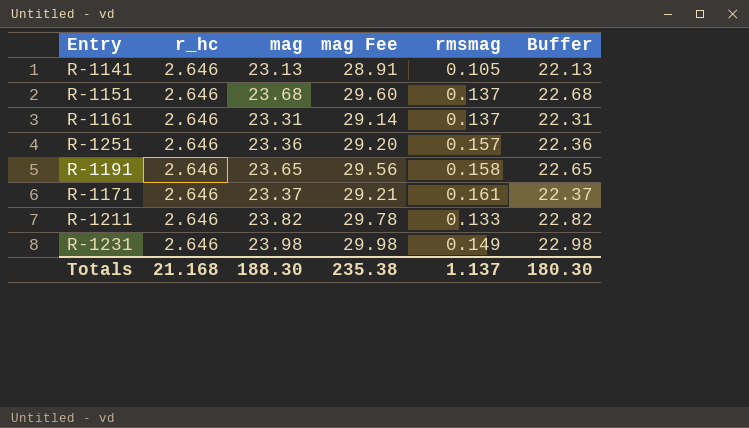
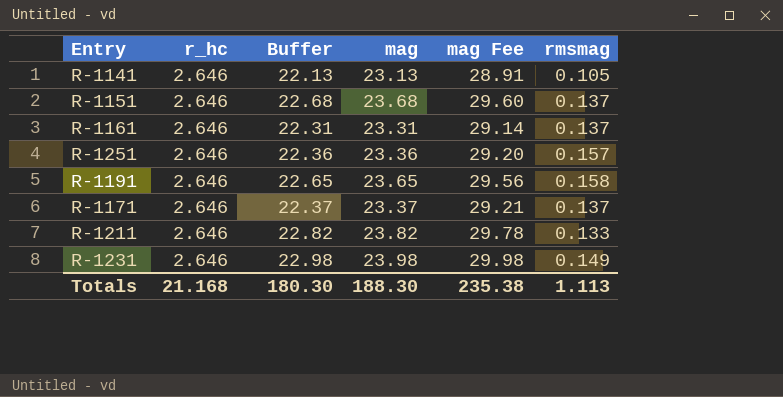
column Buffer | position: 6 -> 3
R-1171 | rmsmag: 0.161 -> 0.137
Totals | rmsmag: 1.137 -> 1.113

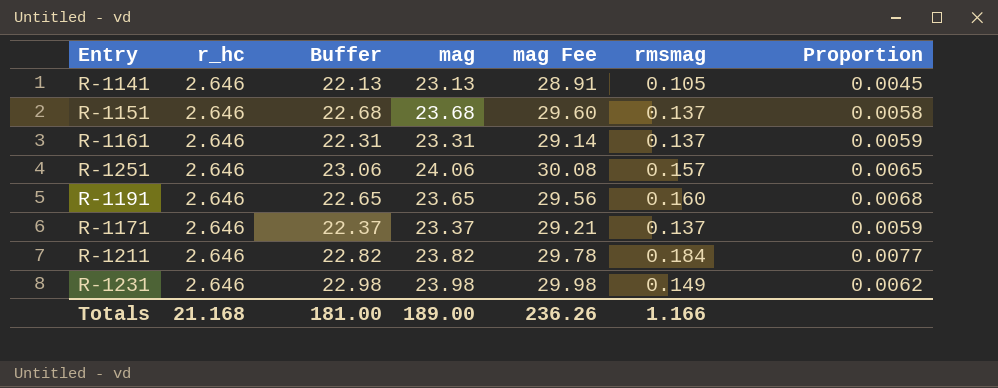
column Proportion | formula: none -> [rmsmag] / [mag]
R-1251 | Buffer: 22.36 -> 23.06
R-1251 | mag: 23.36 -> 24.06
R-1251 | mag Fee: 29.20 -> 30.08
R-1191 | rmsmag: 0.158 -> 0.160
R-1211 | rmsmag: 0.133 -> 0.184
Totals | Buffer: 180.30 -> 181.00
Totals | mag: 188.30 -> 189.00
Totals | mag Fee: 235.38 -> 236.26
Totals | rmsmag: 1.113 -> 1.166

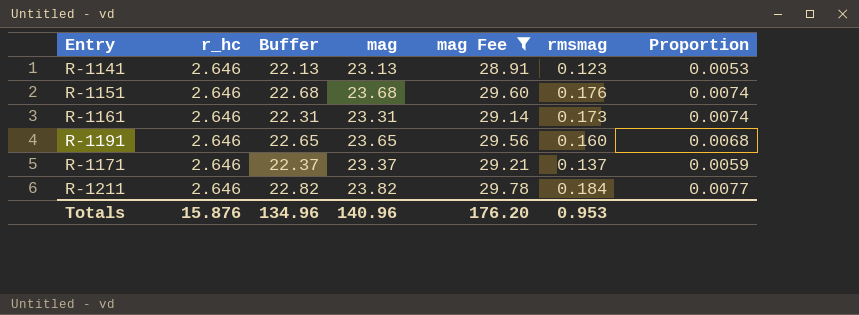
filter: none -> mag Fee <= 29.78
R-1141 | rmsmag: 0.105 -> 0.123
R-1141 | Proportion: 0.0045 -> 0.0053
R-1151 | rmsmag: 0.137 -> 0.176
R-1151 | Proportion: 0.0058 -> 0.0074
R-1161 | rmsmag: 0.137 -> 0.173
R-1161 | Proportion: 0.0059 -> 0.0074
Totals | r_hc: 21.168 -> 15.876
Totals | Buffer: 181.00 -> 134.96
Totals | mag: 189.00 -> 140.96
Totals | mag Fee: 236.26 -> 176.20
Totals | rmsmag: 1.166 -> 0.953

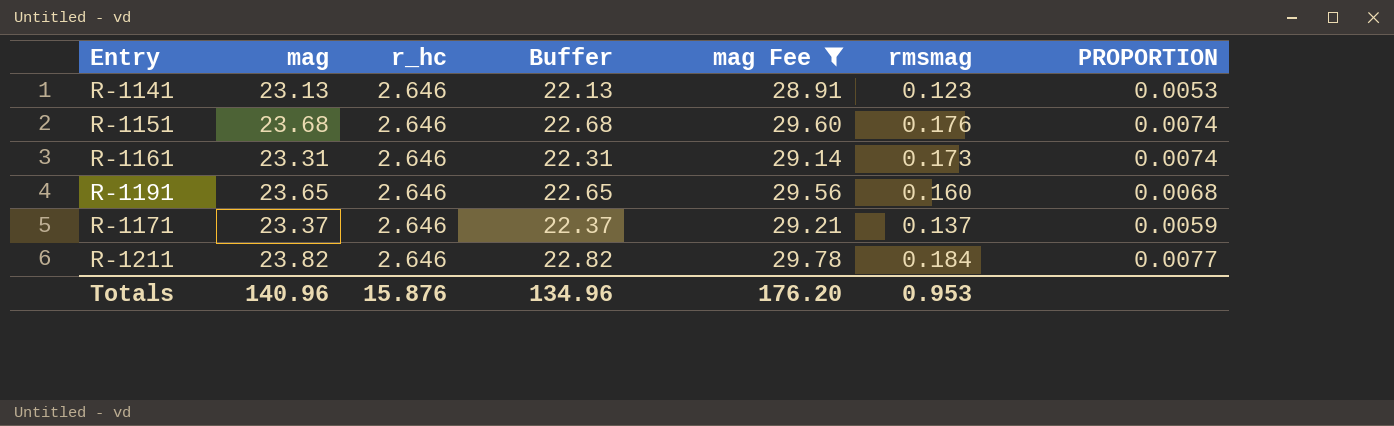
column mag | position: 4 -> 2
column name: Proportion -> PROPORTION

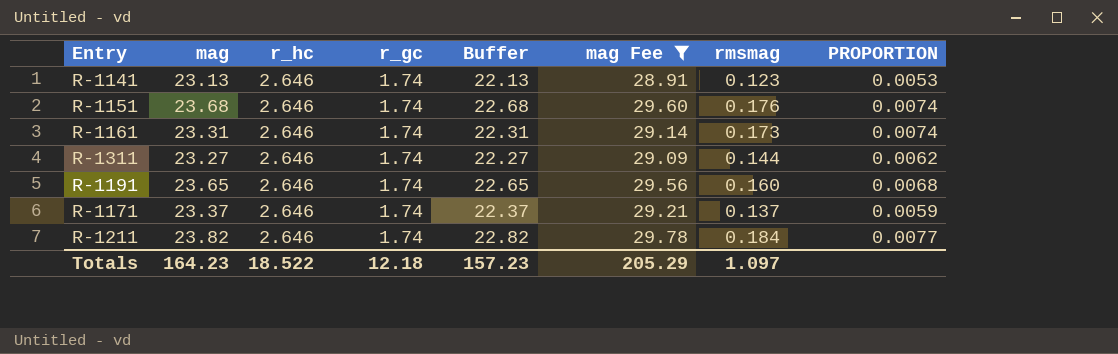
column r_gc | position: none -> 4
row R-1311: none -> 23.27 | 2.646 | 1.74 | 22.27 | 29.09 | 0.144 | 0.0062
Totals | mag: 140.96 -> 164.23
Totals | r_hc: 15.876 -> 18.522
Totals | Buffer: 134.96 -> 157.23
Totals | mag Fee: 176.20 -> 205.29
Totals | rmsmag: 0.953 -> 1.097

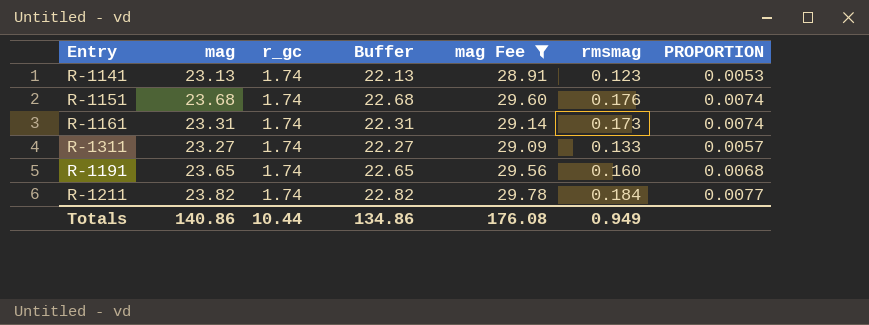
column r_hc | position: 3 -> none
row R-1171: 23.37 | 2.646 | 1.74 | 22.37 | 29.21 | 0.137 | 0.0059 -> none
R-1311 | rmsmag: 0.144 -> 0.133
R-1311 | PROPORTION: 0.0062 -> 0.0057
Totals | mag: 164.23 -> 140.86
Totals | r_gc: 12.18 -> 10.44
Totals | Buffer: 157.23 -> 134.86
Totals | mag Fee: 205.29 -> 176.08
Totals | rmsmag: 1.097 -> 0.949

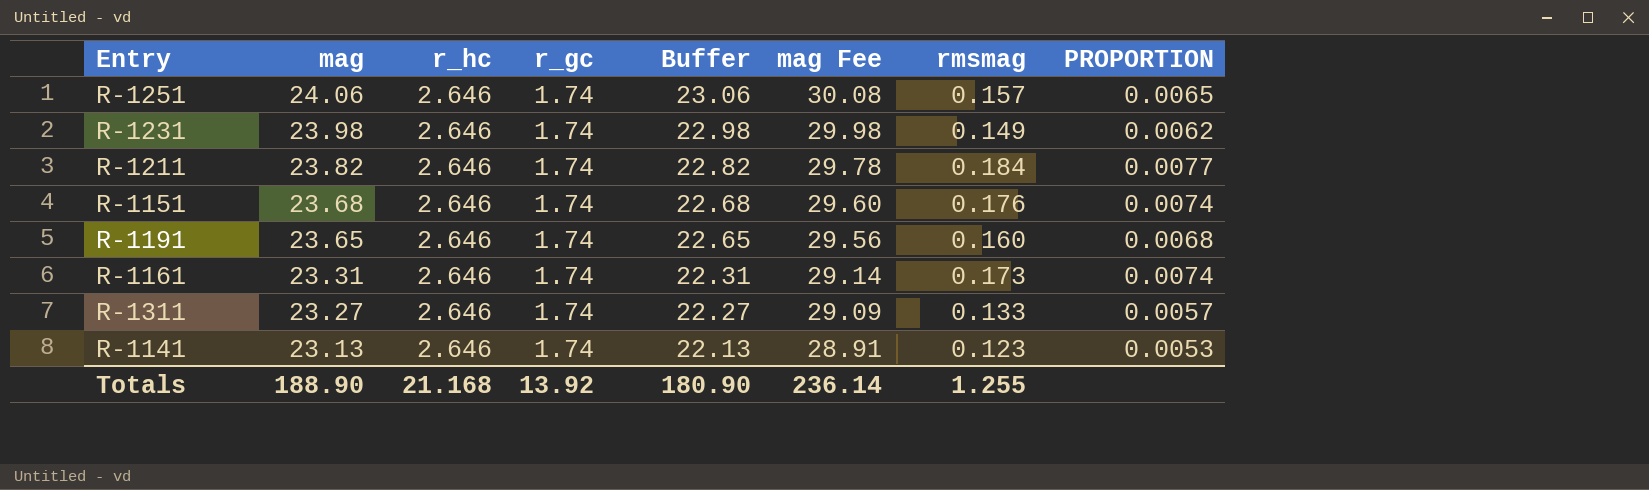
filter: mag Fee <= 29.78 -> none
row order: none -> mag descending
column r_hc | position: none -> 3
Totals | mag: 140.86 -> 188.90
Totals | r_gc: 10.44 -> 13.92
Totals | Buffer: 134.86 -> 180.90
Totals | mag Fee: 176.08 -> 236.14
Totals | rmsmag: 0.949 -> 1.255

